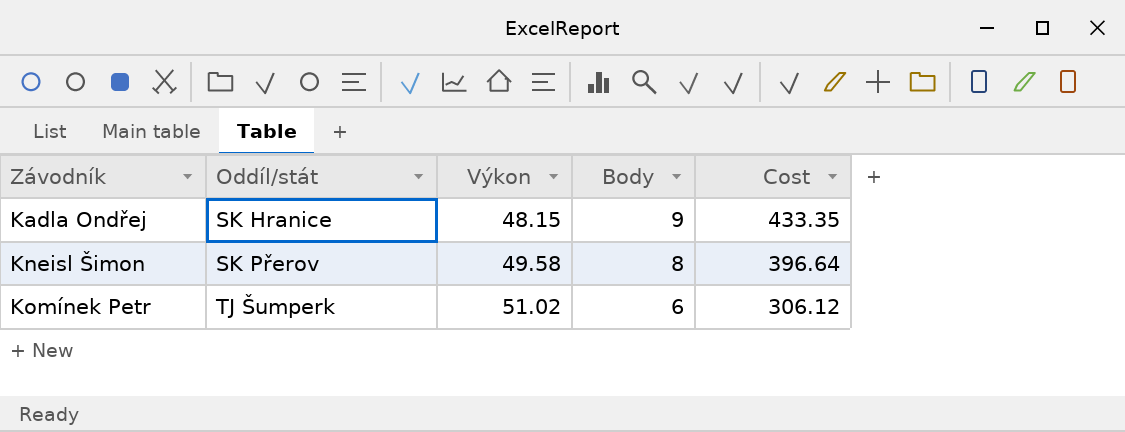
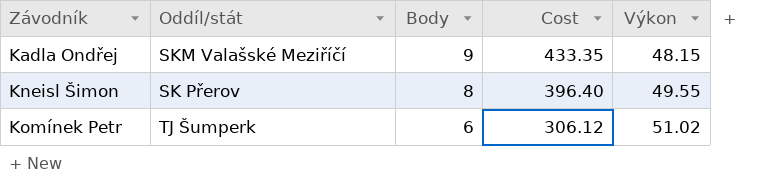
column Výkon | position: 3 -> 5
Kadla Ondřej | Oddíl/stát: SK Hranice -> SKM Valašské Meziříčí
Kneisl Šimon | Cost: 396.64 -> 396.40
Kneisl Šimon | Výkon: 49.58 -> 49.55

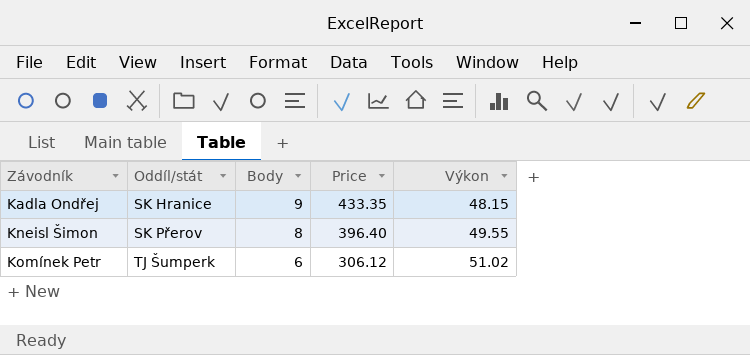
column name: Cost -> Price
Kadla Ondřej | Oddíl/stát: SKM Valašské Meziříčí -> SK Hranice

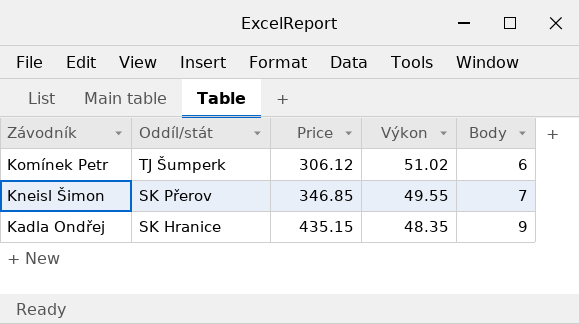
row order: Závodník ascending -> Závodník descending
column Body | position: 3 -> 5
Kneisl Šimon | Price: 396.40 -> 346.85
Kneisl Šimon | Body: 8 -> 7
Kadla Ondřej | Price: 433.35 -> 435.15
Kadla Ondřej | Výkon: 48.15 -> 48.35

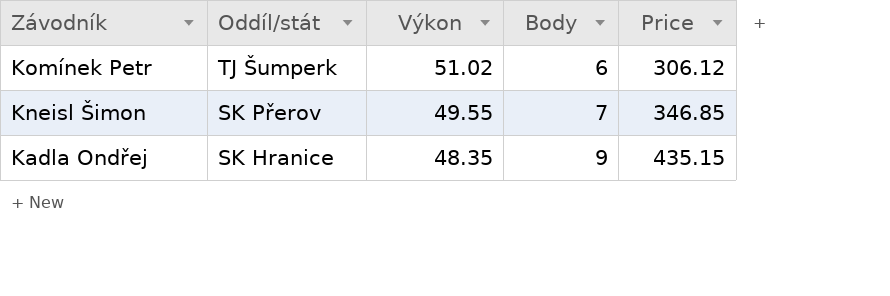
column Price | position: 3 -> 5

